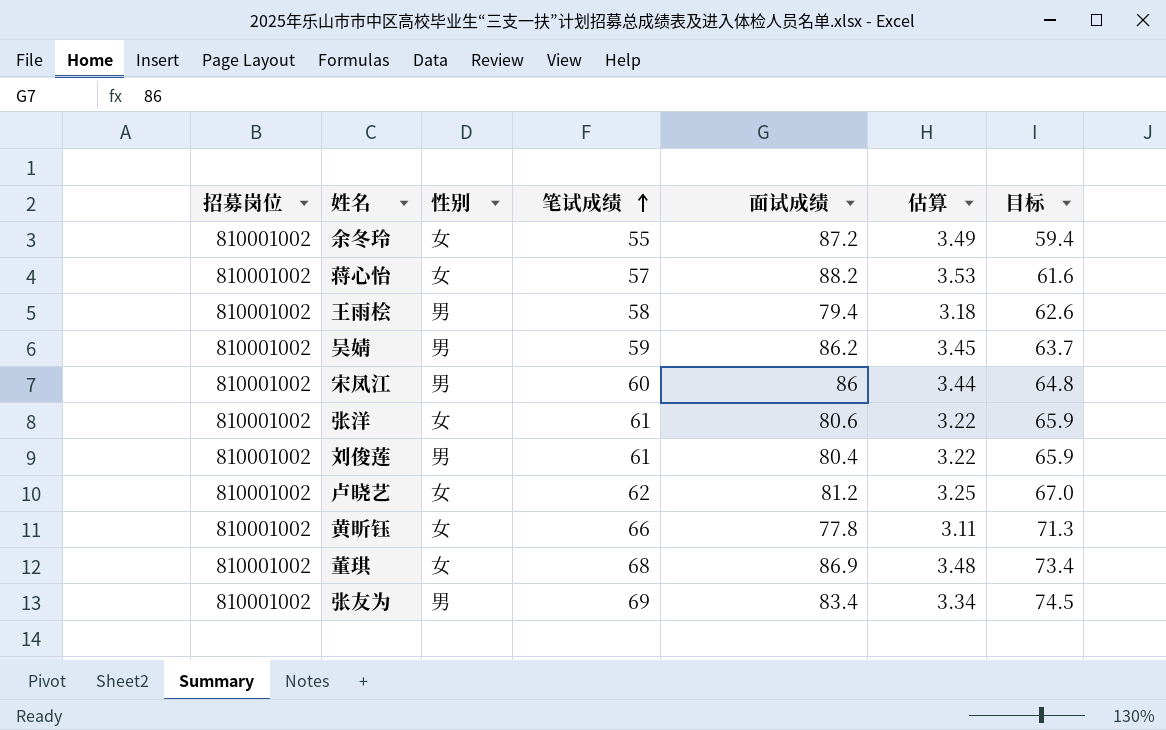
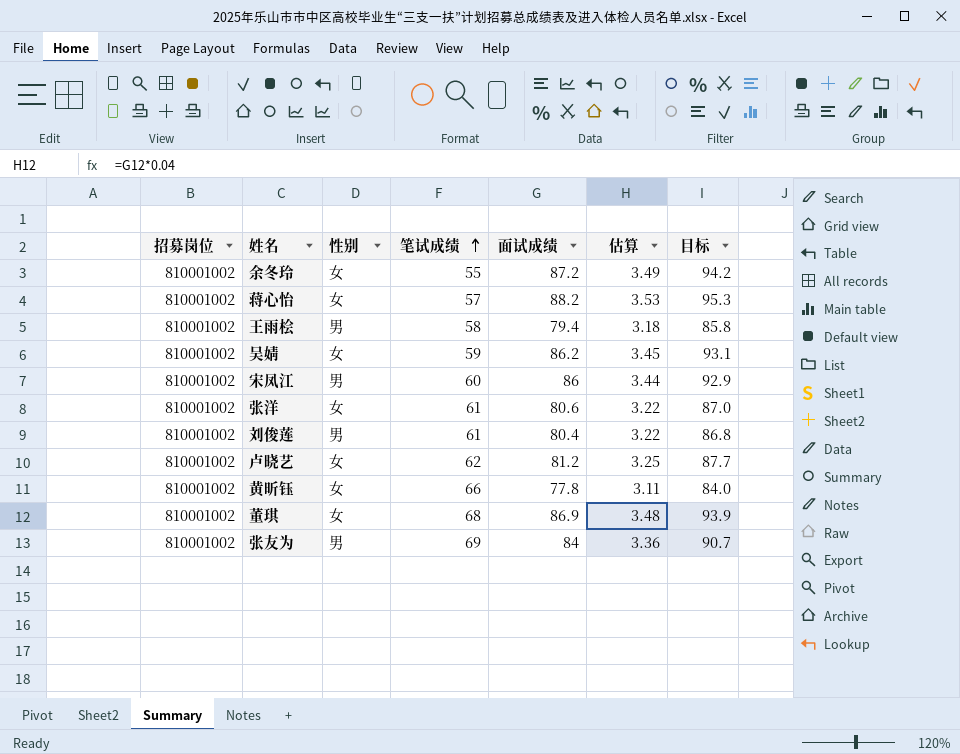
column 目标 | formula: [笔试成绩] * 1.08 -> [面试成绩] * 1.08
吴婧 | 性别: 男 -> 女
张友为 | 面试成绩: 83.4 -> 84
张友为 | 估算: 3.34 -> 3.36

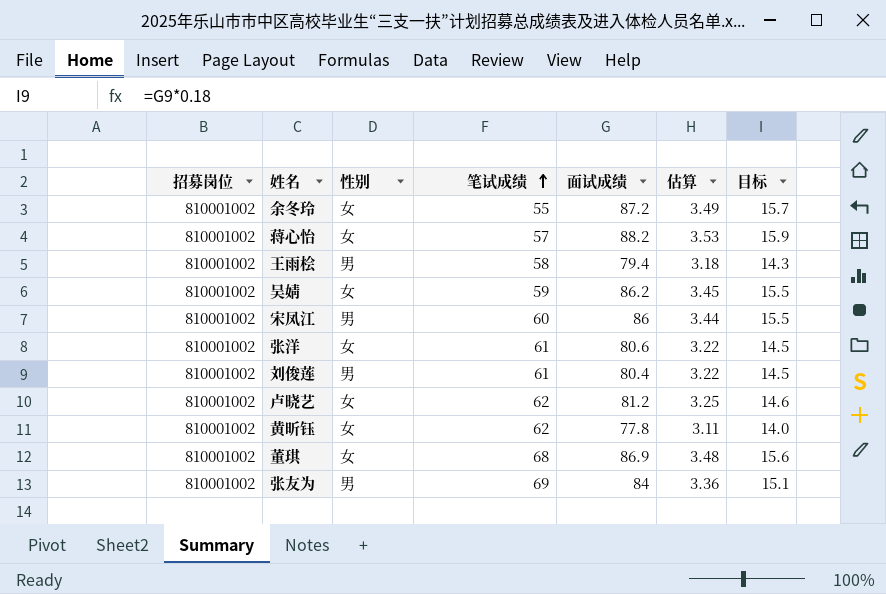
column 目标 | formula: [面试成绩] * 1.08 -> [面试成绩] * 0.18
黄昕钰 | 笔试成绩: 66 -> 62

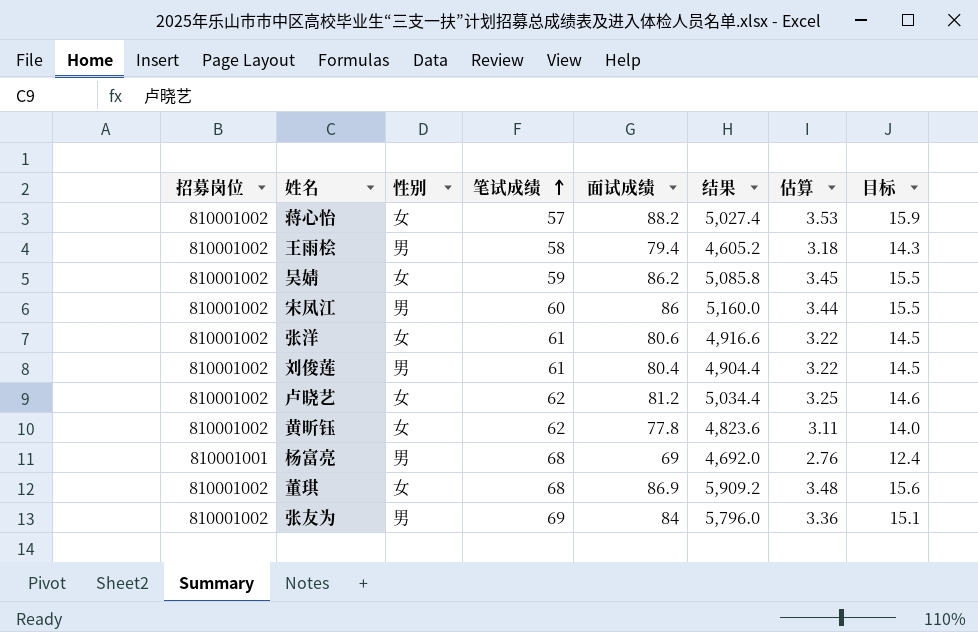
column 结果 | formula: none -> [笔试成绩] * [面试成绩]
row 余冬玲: 810001002 | 女 | 55 | 87.2 | 3.49 | 15.7 -> none
row 杨富亮: none -> 810001001 | 男 | 68 | 69 | 4,692.0 | 2.76 | 12.4

